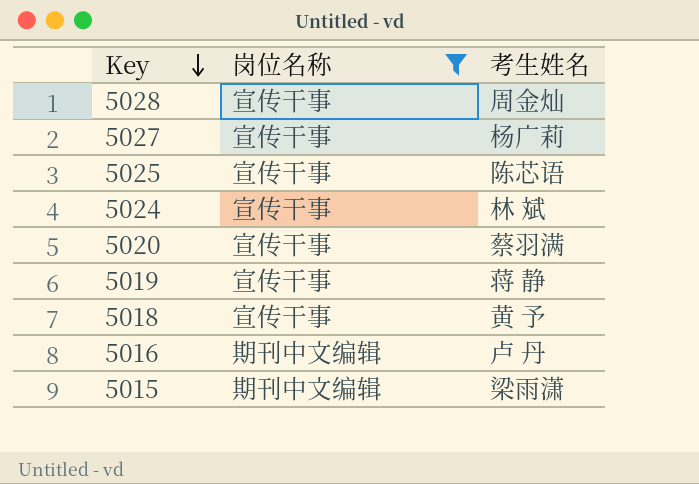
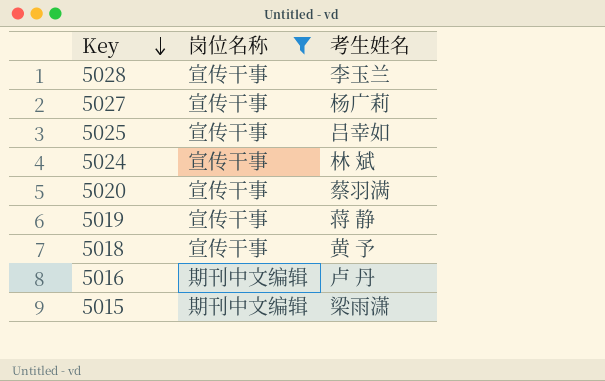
5028 | 考生姓名: 周金灿 -> 李玉兰
5025 | 考生姓名: 陈芯语 -> 吕幸如

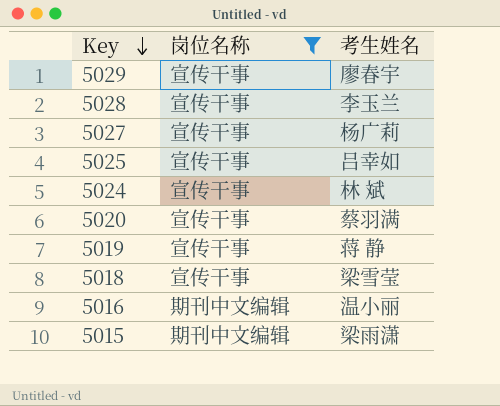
row 5029: none -> 宣传干事 | 廖春宇
5018 | 考生姓名: 黄 予 -> 梁雪莹
5016 | 考生姓名: 卢 丹 -> 温小丽

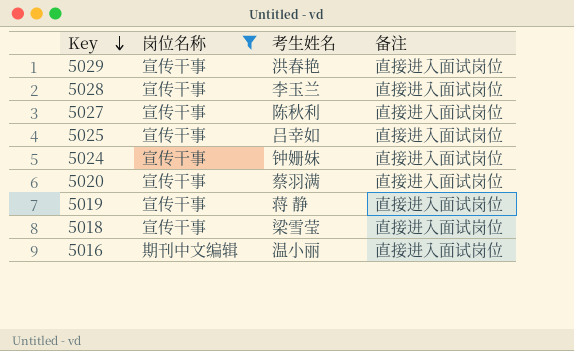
column 备注 | position: none -> 4
row 5015: 期刊中文编辑 | 梁雨潇 -> none
5029 | 考生姓名: 廖春宇 -> 洪春艳
5027 | 考生姓名: 杨广莉 -> 陈秋利
5024 | 考生姓名: 林 斌 -> 钟姗妹

